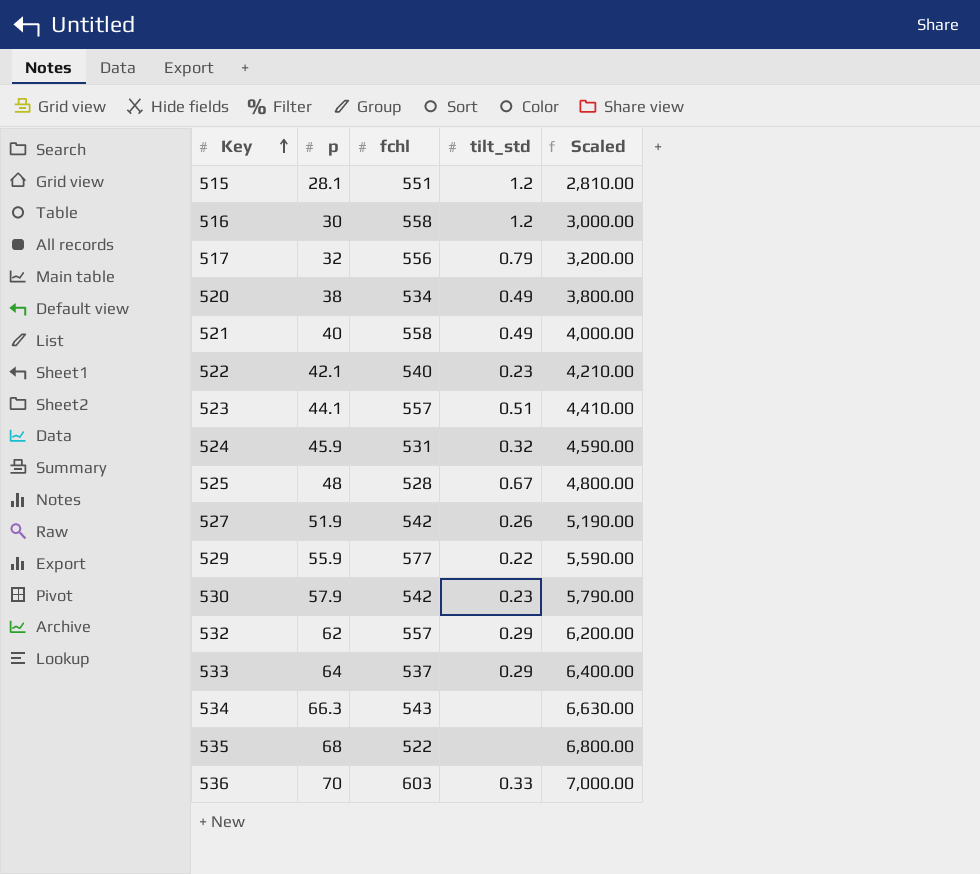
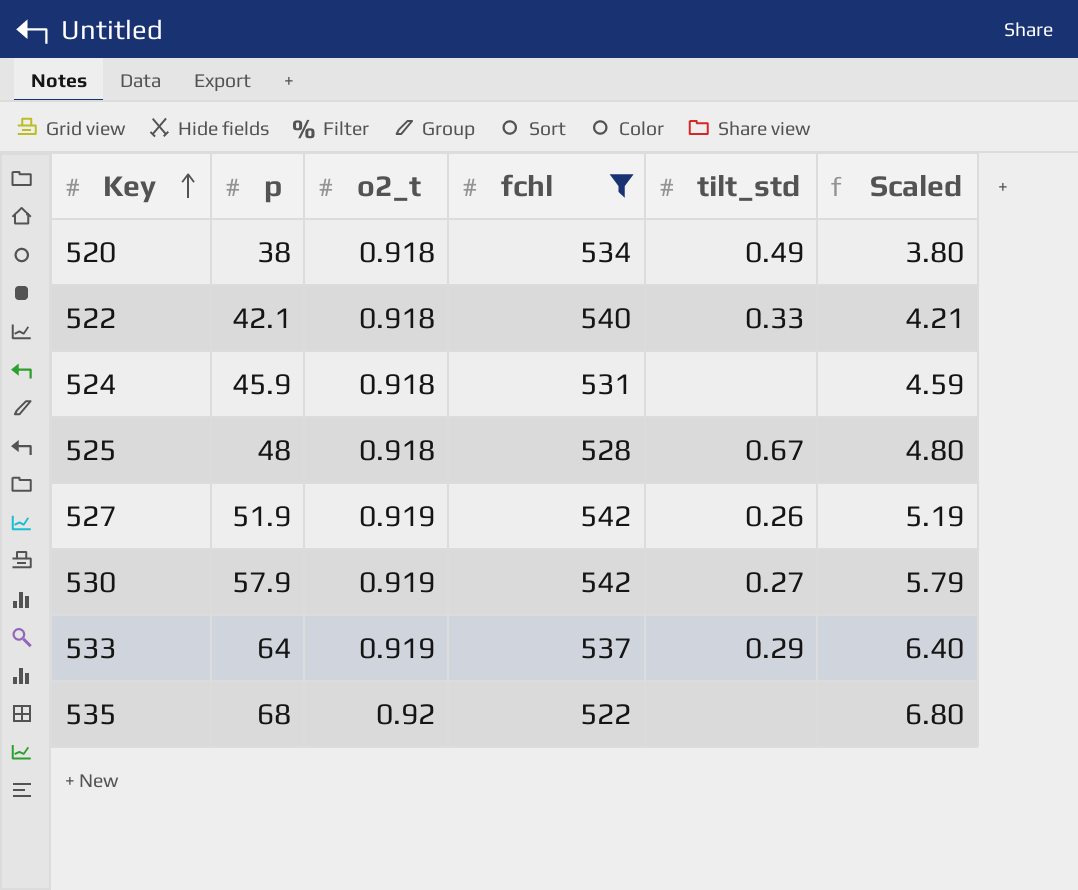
filter: none -> fchl <= 542
column o2_t | position: none -> 3
column Scaled | formula: [p] * 100 -> [p] * 0.1
522 | tilt_std: 0.23 -> 0.33
524 | tilt_std: 0.32 -> none
530 | tilt_std: 0.23 -> 0.27

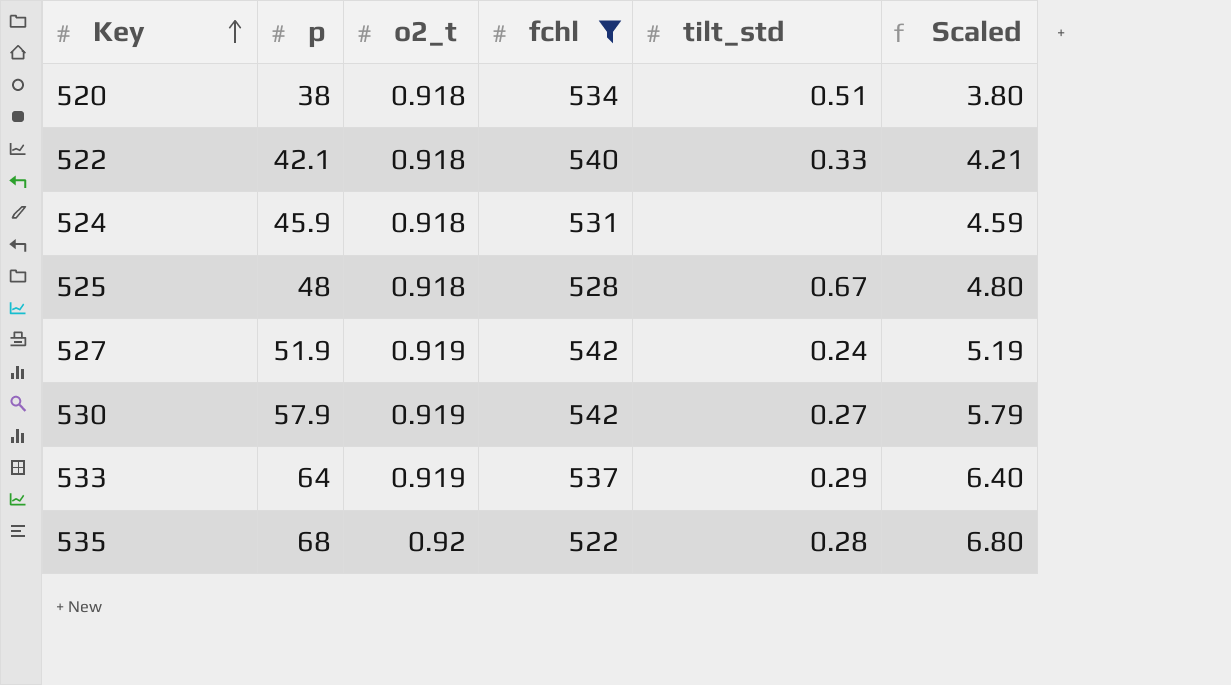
520 | tilt_std: 0.49 -> 0.51
527 | tilt_std: 0.26 -> 0.24
535 | tilt_std: none -> 0.28

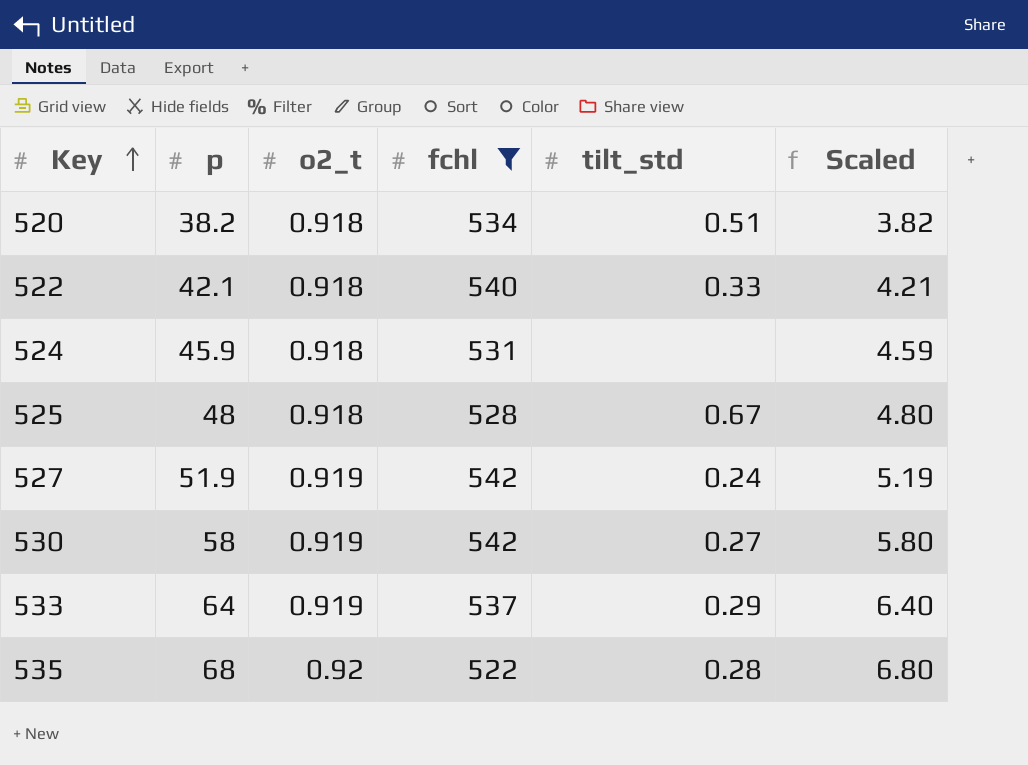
520 | p: 38 -> 38.2
520 | Scaled: 3.80 -> 3.82
530 | p: 57.9 -> 58
530 | Scaled: 5.79 -> 5.80

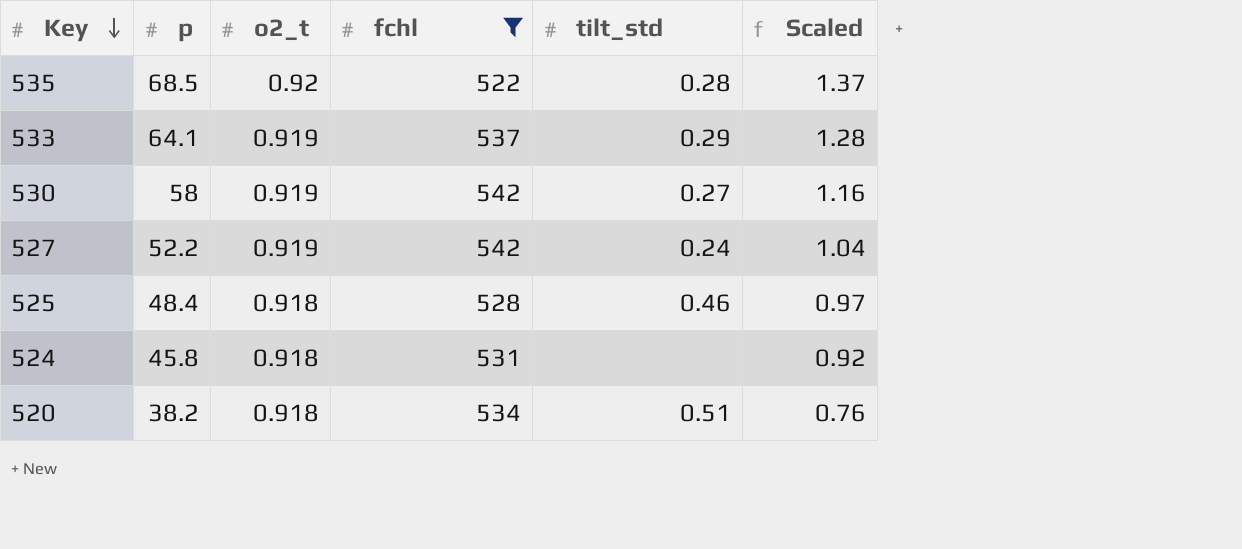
row order: Key ascending -> Key descending
column Scaled | formula: [p] * 0.1 -> [p] * 0.02
row 522: 42.1 | 0.918 | 540 | 0.33 | 4.21 -> none
535 | p: 68 -> 68.5
533 | p: 64 -> 64.1
527 | p: 51.9 -> 52.2
525 | p: 48 -> 48.4
525 | tilt_std: 0.67 -> 0.46
524 | p: 45.9 -> 45.8

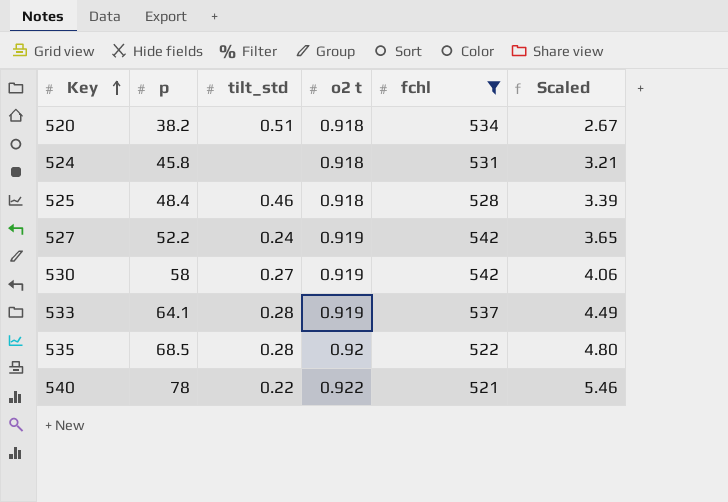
row order: Key descending -> Key ascending
column tilt_std | position: 5 -> 3
column name: o2_t -> o2 t
column Scaled | formula: [p] * 0.02 -> [p] * 0.07
533 | tilt_std: 0.29 -> 0.28
row 540: none -> 78 | 0.22 | 0.922 | 521 | 5.46

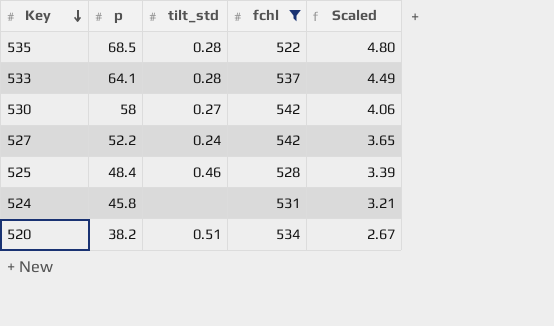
row order: Key ascending -> Key descending
column o2 t | position: 4 -> none
row 540: 78 | 0.22 | 0.922 | 521 | 5.46 -> none

